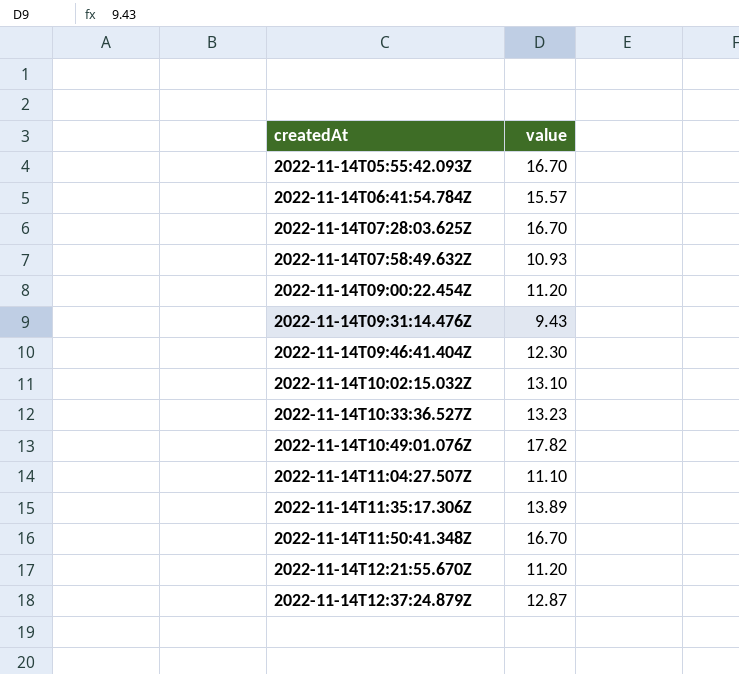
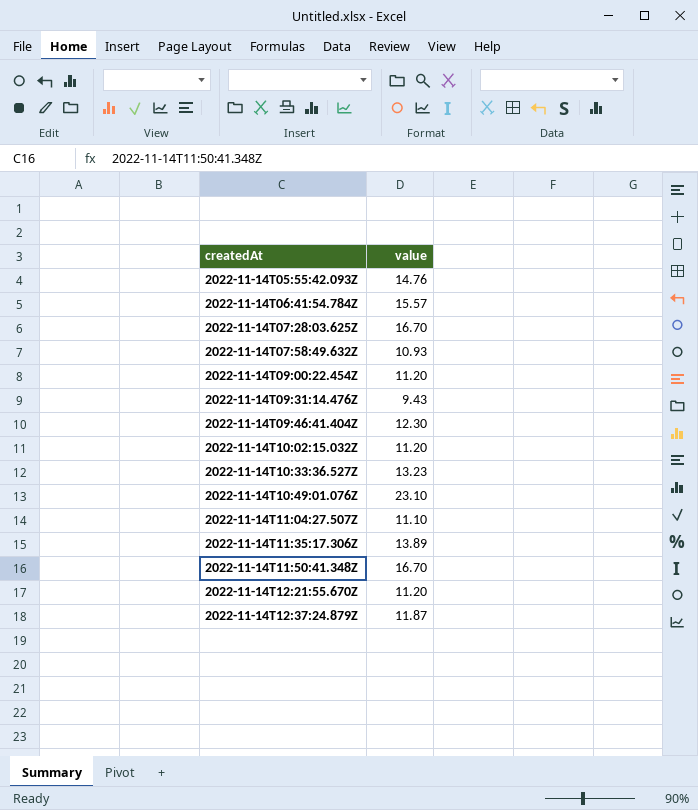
2022-11-14T05:55:42.093Z | value: 16.70 -> 14.76
2022-11-14T10:02:15.032Z | value: 13.10 -> 11.20
2022-11-14T10:49:01.076Z | value: 17.82 -> 23.10
2022-11-14T12:37:24.879Z | value: 12.87 -> 11.87

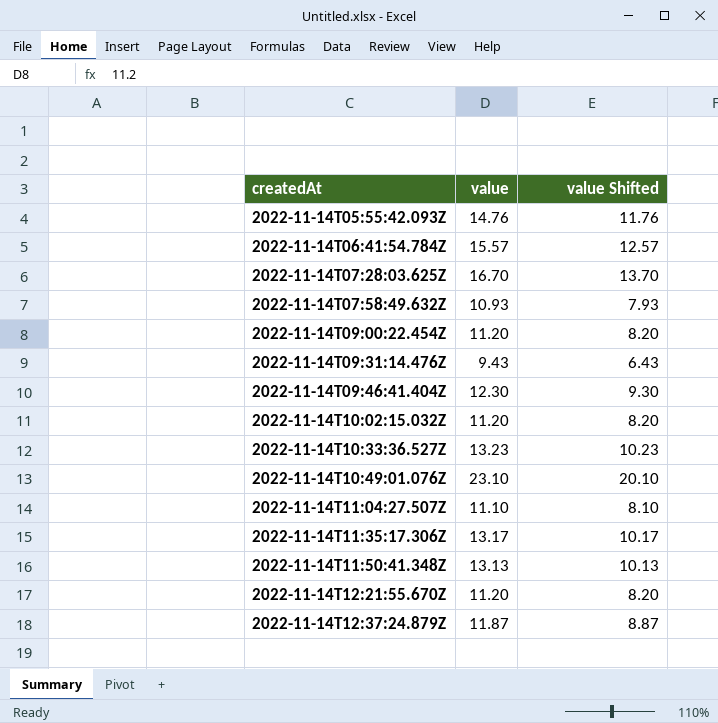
column value Shifted | formula: none -> [value] - 3
2022-11-14T11:35:17.306Z | value: 13.89 -> 13.17
2022-11-14T11:50:41.348Z | value: 16.70 -> 13.13

